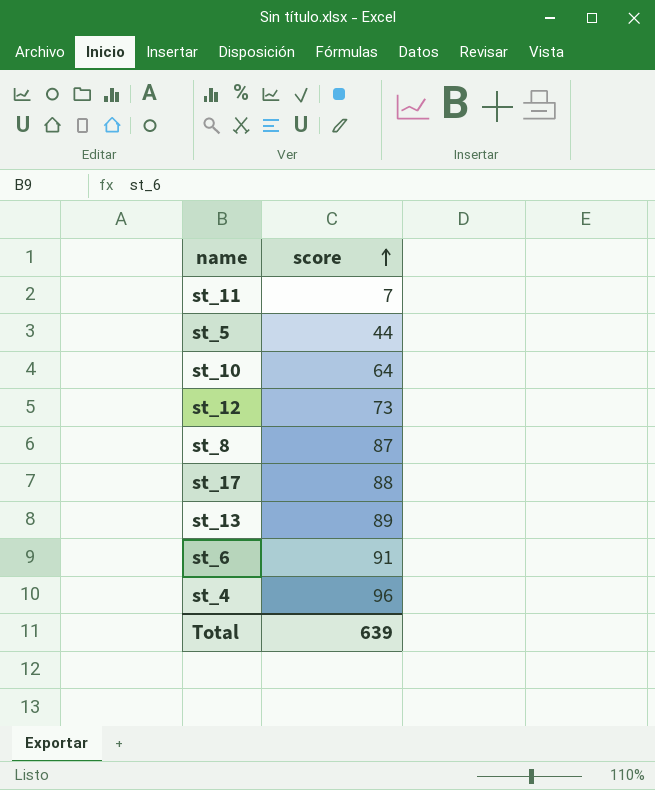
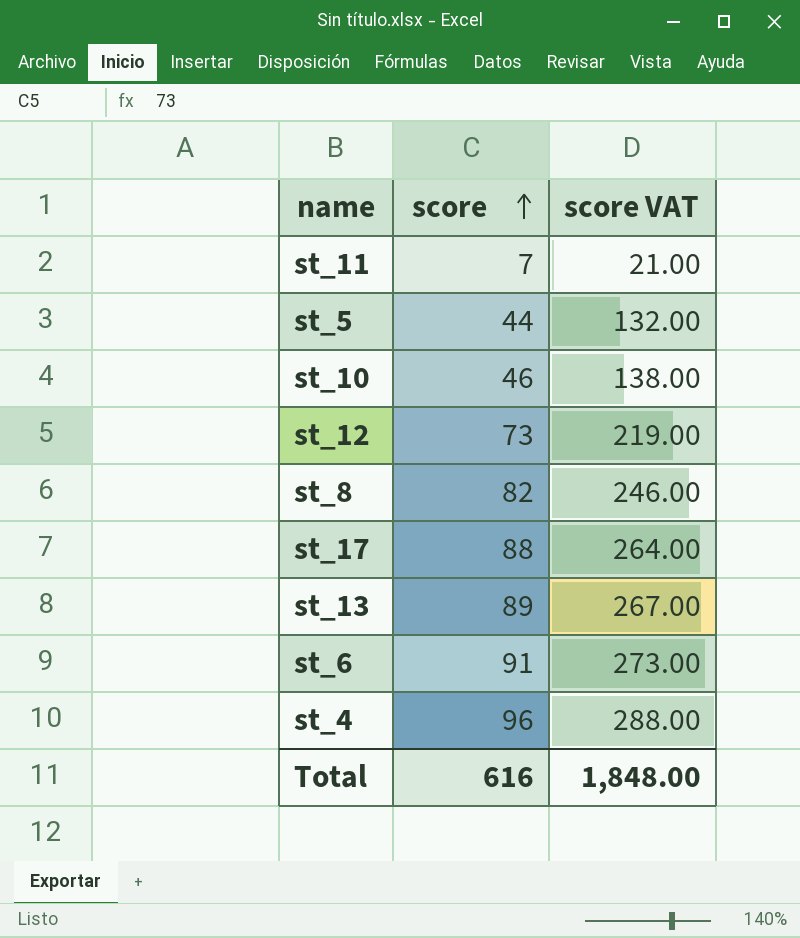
column score VAT | formula: none -> [score] * 3
st_10 | score: 64 -> 46
st_8 | score: 87 -> 82
Total | score: 639 -> 616

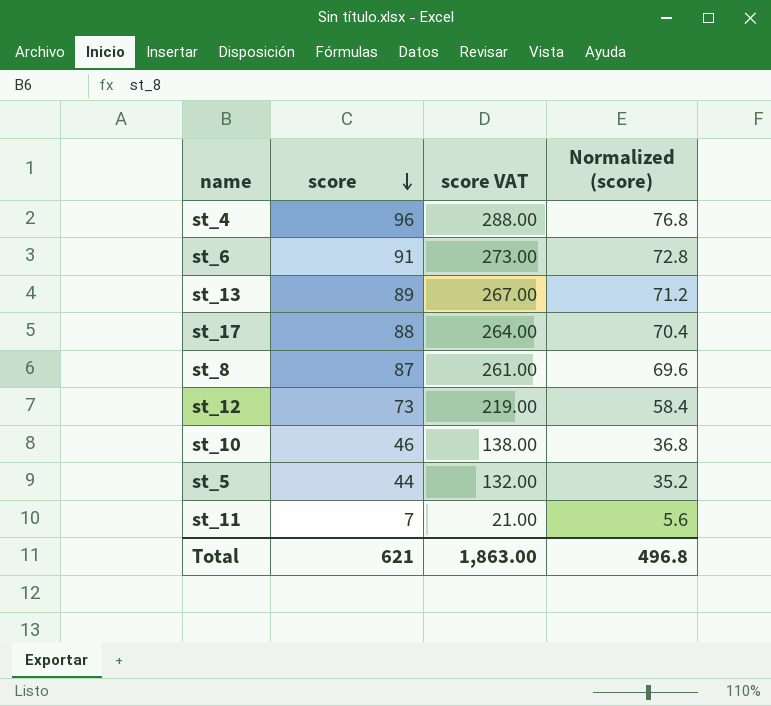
row order: score ascending -> score descending
column Normalized (score) | formula: none -> [score] * 0.8
st_8 | score: 82 -> 87
st_8 | score VAT: 246.00 -> 261.00
Total | score: 616 -> 621
Total | score VAT: 1,848.00 -> 1,863.00

